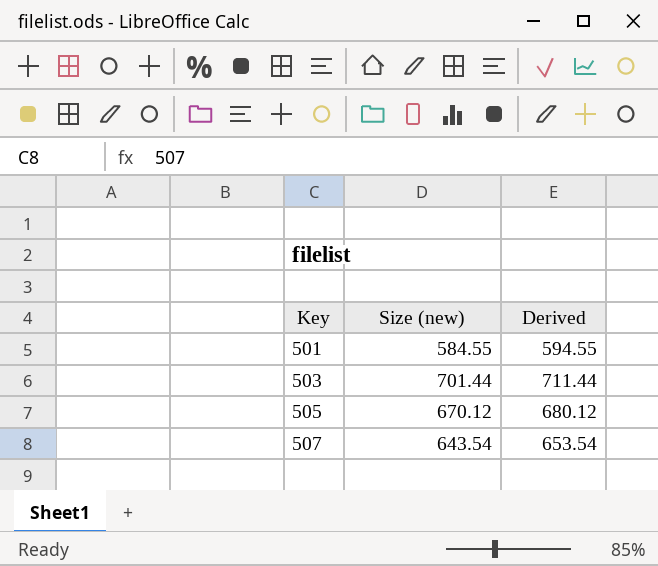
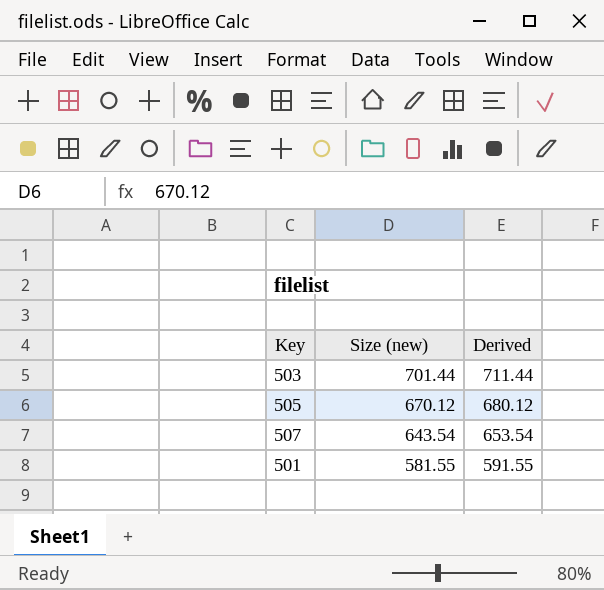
row order: Key ascending -> Size (new) descending
501 | Size (new): 584.55 -> 581.55
501 | Derived: 594.55 -> 591.55

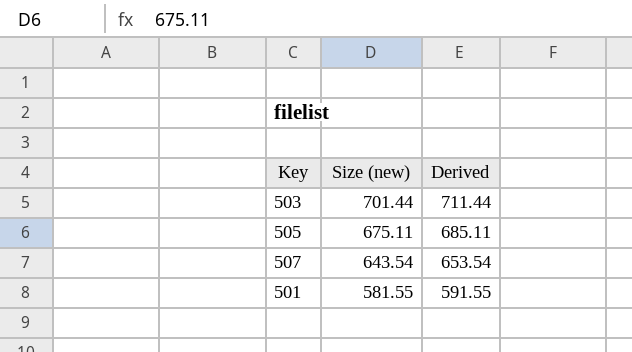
505 | Size (new): 670.12 -> 675.11
505 | Derived: 680.12 -> 685.11

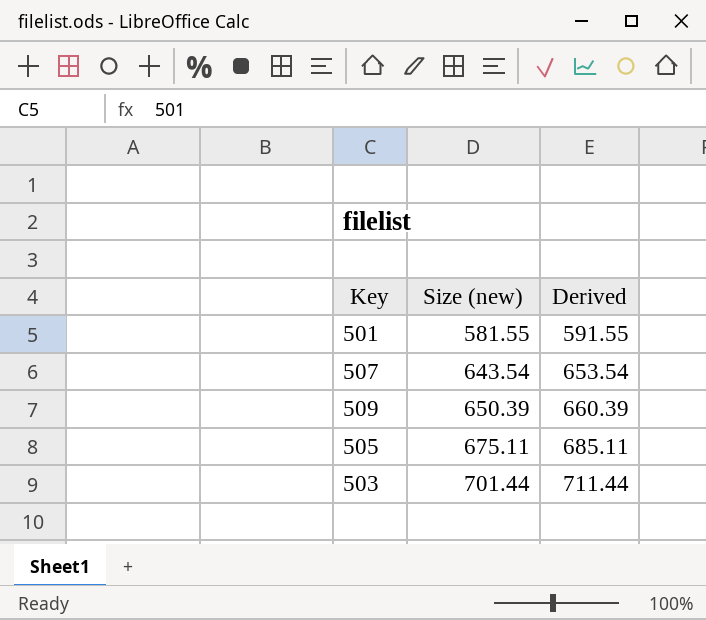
row order: Size (new) descending -> Size (new) ascending
row 509: none -> 650.39 | 660.39

